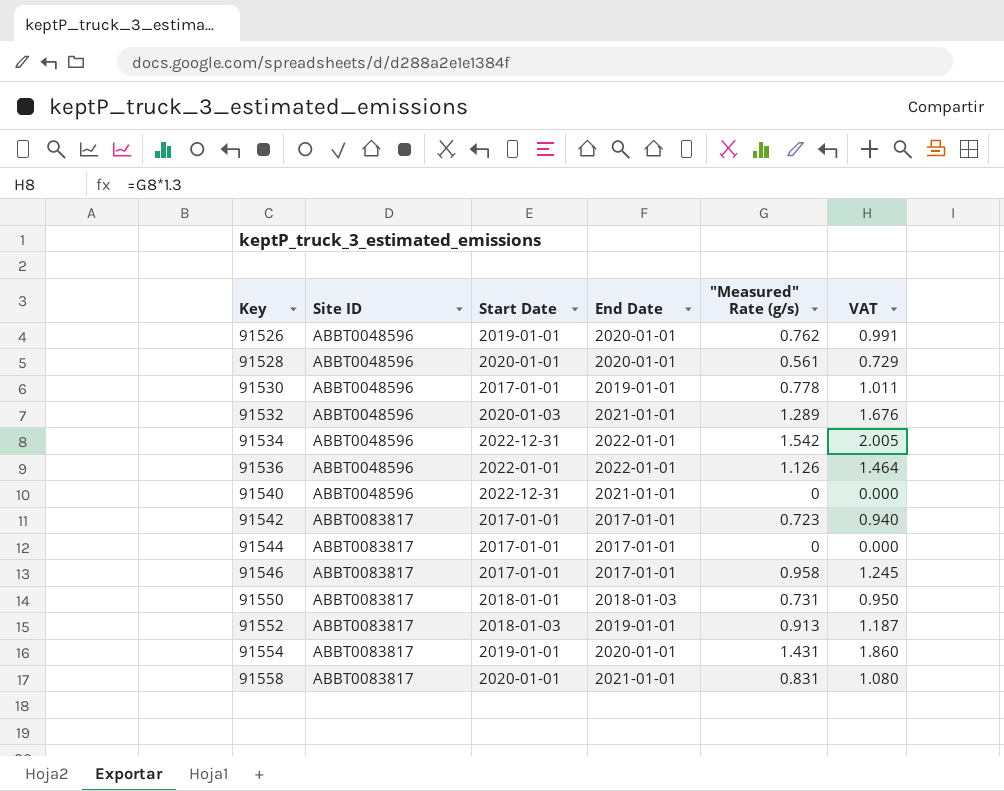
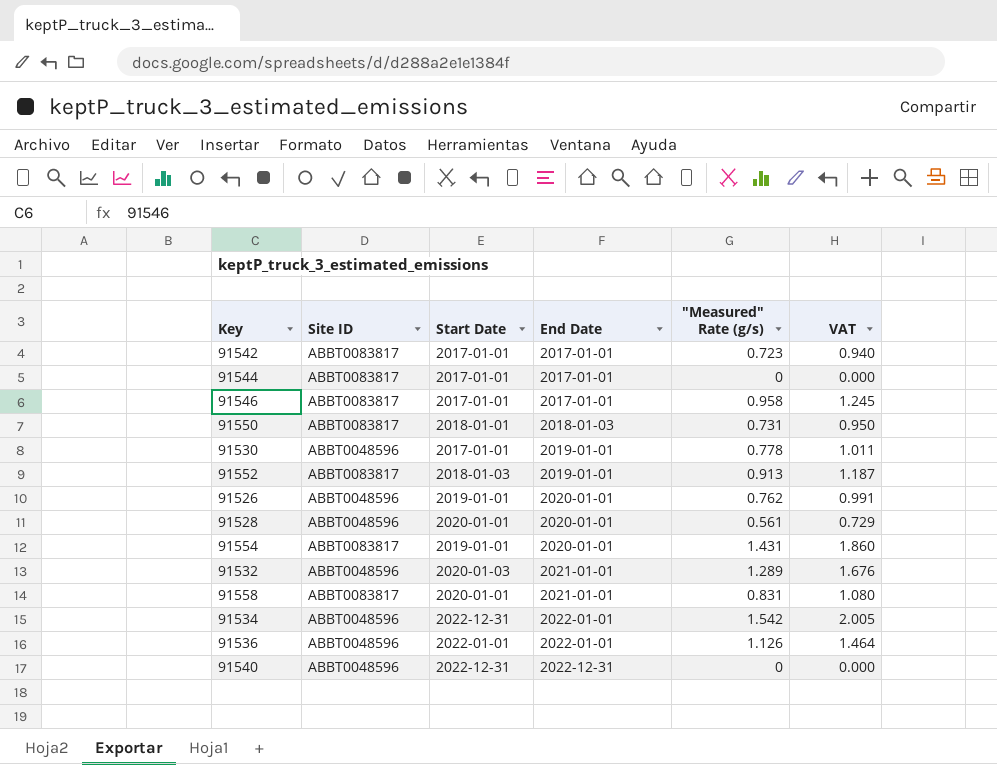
row order: Key ascending -> End Date ascending
91540 | End Date: 2021-01-01 -> 2022-12-31

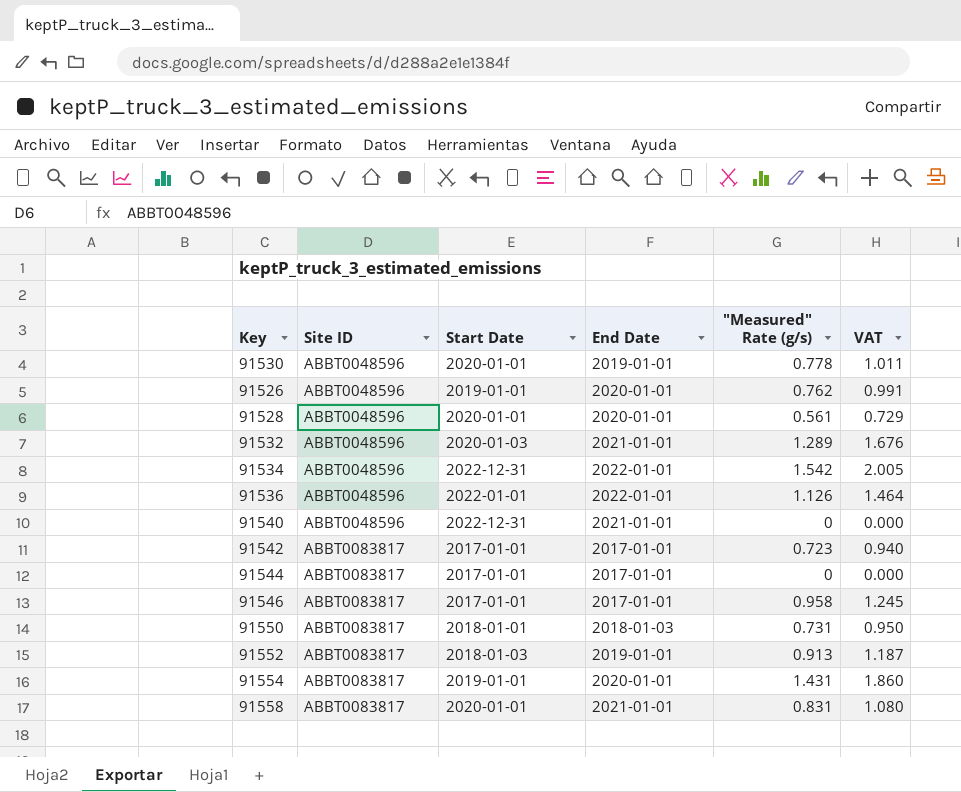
row order: End Date ascending -> Site ID ascending
91530 | Start Date: 2017-01-01 -> 2020-01-01
91540 | End Date: 2022-12-31 -> 2021-01-01

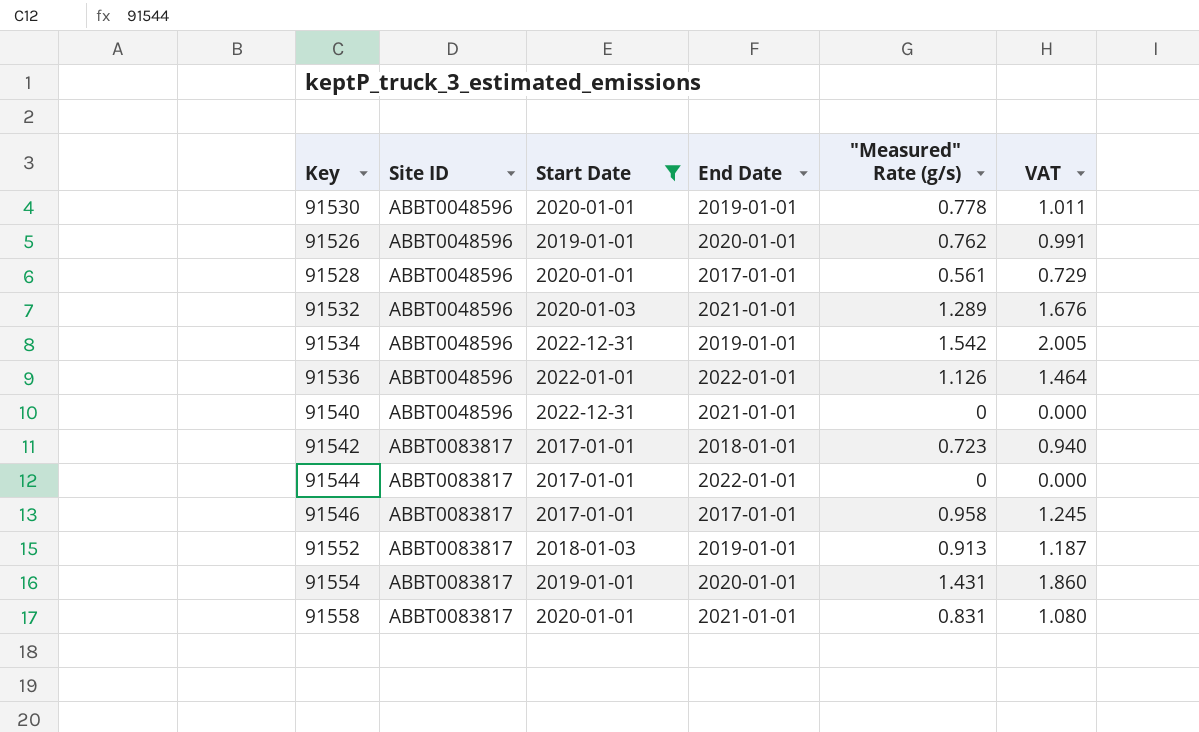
filter: none -> Start Date != 2018-01-01
91528 | End Date: 2020-01-01 -> 2017-01-01
91534 | End Date: 2022-01-01 -> 2019-01-01
91542 | End Date: 2017-01-01 -> 2018-01-01
91544 | End Date: 2017-01-01 -> 2022-01-01

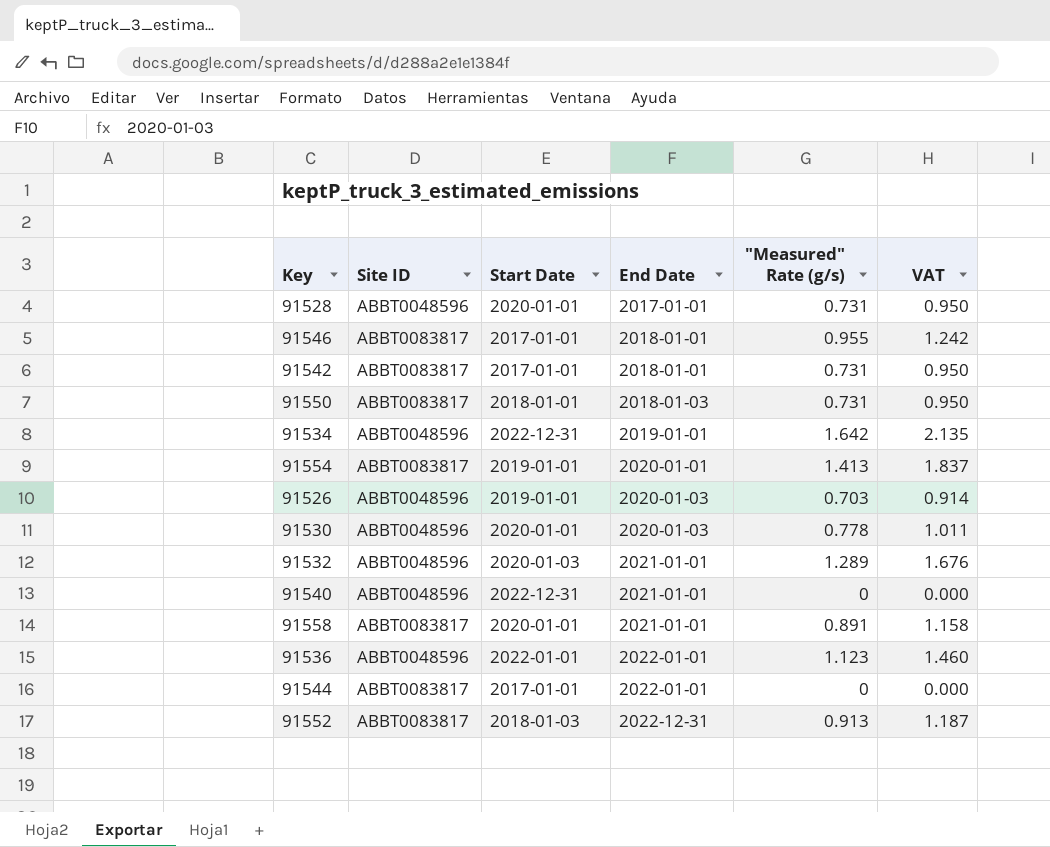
filter: Start Date != 2018-01-01 -> none
row order: Site ID ascending -> End Date ascending
91528 | "Measured" Rate (g/s): 0.561 -> 0.731
91528 | VAT: 0.729 -> 0.950
91546 | End Date: 2017-01-01 -> 2018-01-01
91546 | "Measured" Rate (g/s): 0.958 -> 0.955
91546 | VAT: 1.245 -> 1.242
91542 | "Measured" Rate (g/s): 0.723 -> 0.731
91542 | VAT: 0.940 -> 0.950
91534 | "Measured" Rate (g/s): 1.542 -> 1.642
91534 | VAT: 2.005 -> 2.135
91554 | "Measured" Rate (g/s): 1.431 -> 1.413
91554 | VAT: 1.860 -> 1.837
91526 | End Date: 2020-01-01 -> 2020-01-03
91526 | "Measured" Rate (g/s): 0.762 -> 0.703
91526 | VAT: 0.991 -> 0.914
91530 | End Date: 2019-01-01 -> 2020-01-03
91558 | "Measured" Rate (g/s): 0.831 -> 0.891
91558 | VAT: 1.080 -> 1.158
91536 | "Measured" Rate (g/s): 1.126 -> 1.123
91536 | VAT: 1.464 -> 1.460
91552 | End Date: 2019-01-01 -> 2022-12-31

